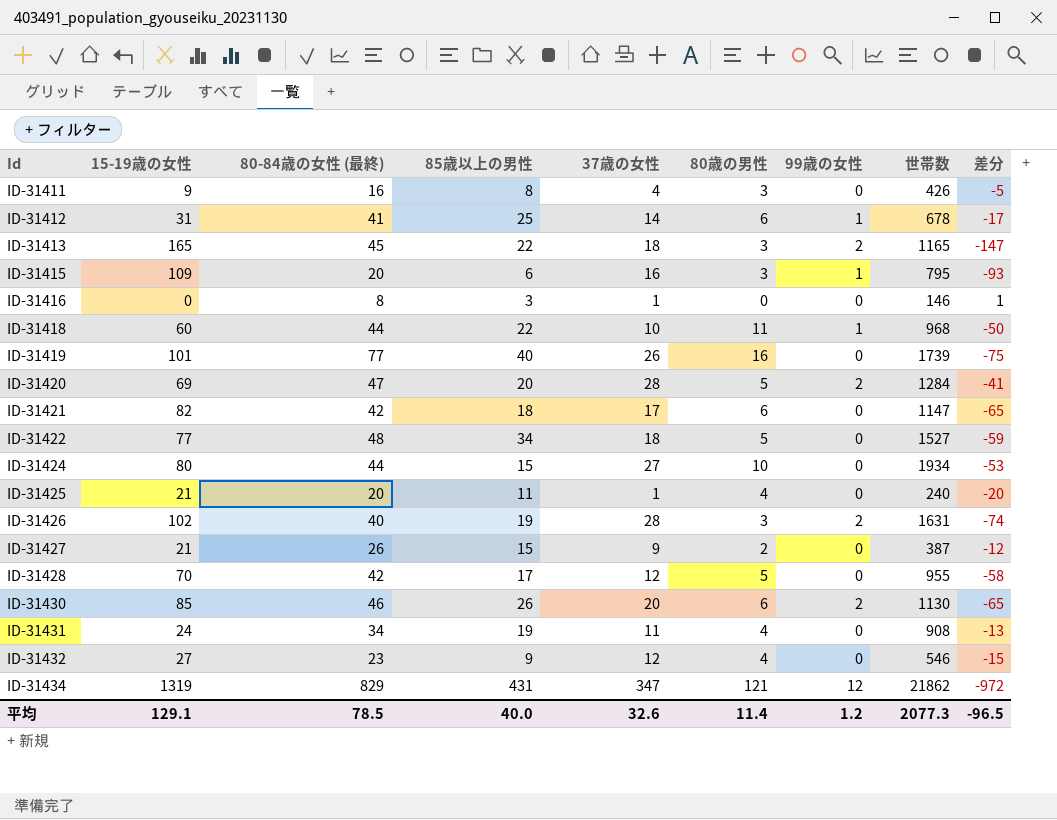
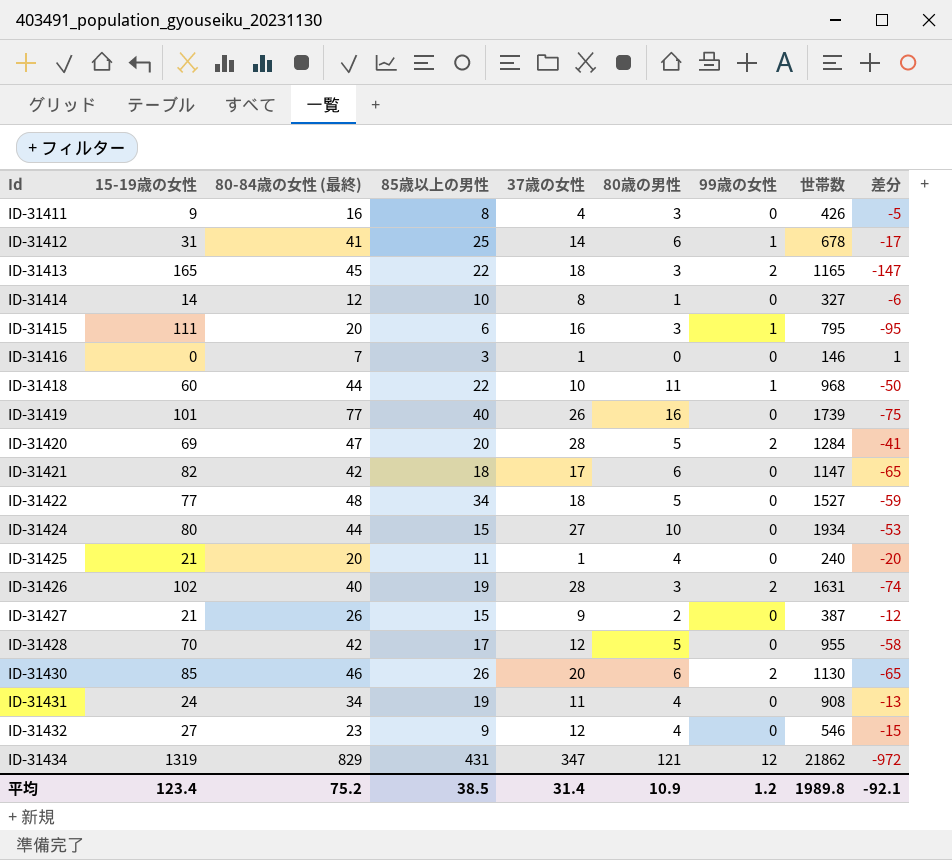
row ID-31414: none -> 14 | 12 | 10 | 8 | 1 | 0 | 327 | -6
ID-31415 | 15-19歳の女性: 109 -> 111
ID-31415 | 差分: -93 -> -95
ID-31416 | 80-84歳の女性 (最終): 8 -> 7
平均 | 15-19歳の女性: 129.1 -> 123.4
平均 | 80-84歳の女性 (最終): 78.5 -> 75.2
平均 | 85歳以上の男性: 40.0 -> 38.5
平均 | 37歳の女性: 32.6 -> 31.4
平均 | 80歳の男性: 11.4 -> 10.9
平均 | 世帯数: 2077.3 -> 1989.8
平均 | 差分: -96.5 -> -92.1

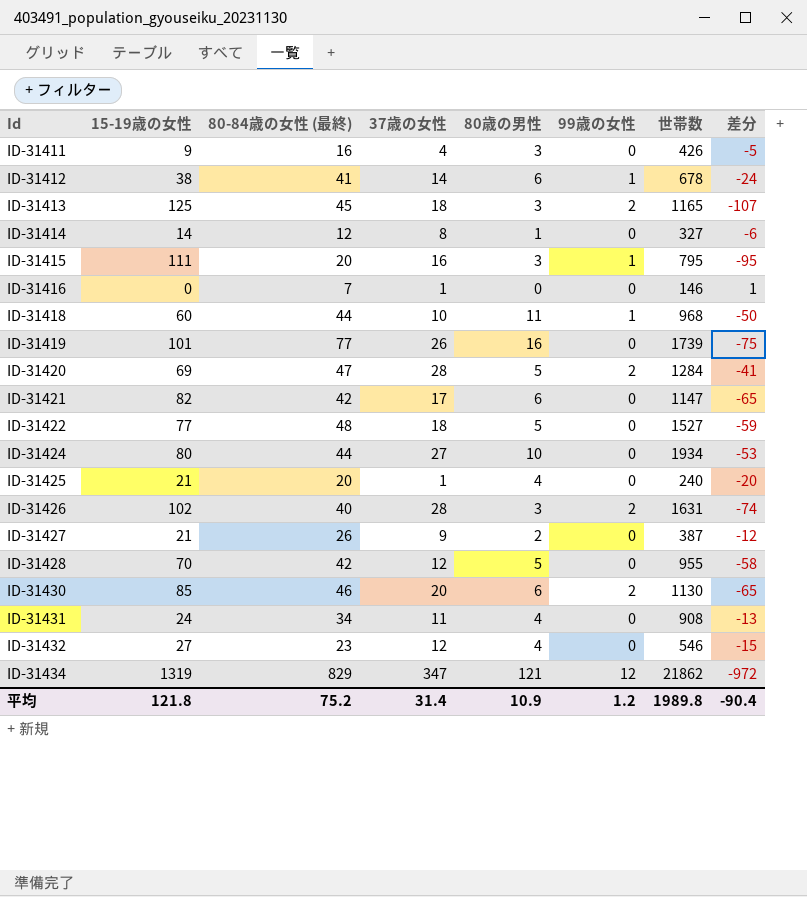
column 85歳以上の男性 | position: 4 -> none
ID-31412 | 15-19歳の女性: 31 -> 38
ID-31412 | 差分: -17 -> -24
ID-31413 | 15-19歳の女性: 165 -> 125
ID-31413 | 差分: -147 -> -107
平均 | 15-19歳の女性: 123.4 -> 121.8
平均 | 差分: -92.1 -> -90.4

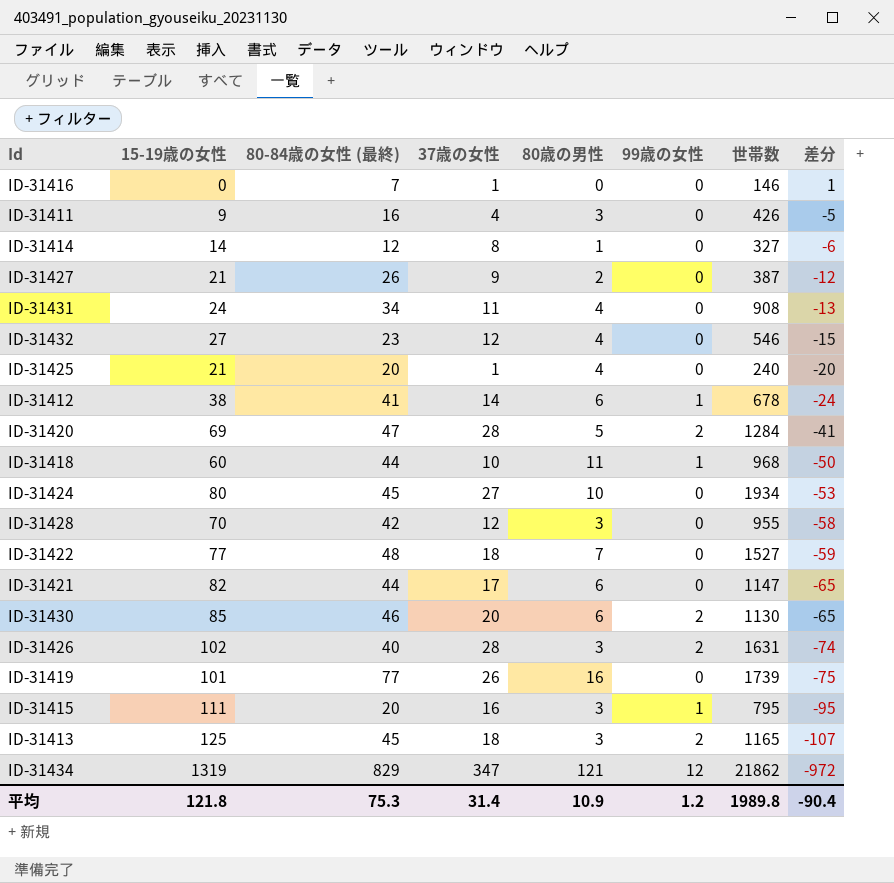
row order: Id ascending -> 差分 descending
ID-31424 | 80-84歳の女性 (最終): 44 -> 45
ID-31428 | 80歳の男性: 5 -> 3
ID-31422 | 80歳の男性: 5 -> 7
ID-31421 | 80-84歳の女性 (最終): 42 -> 44
平均 | 80-84歳の女性 (最終): 75.2 -> 75.3

